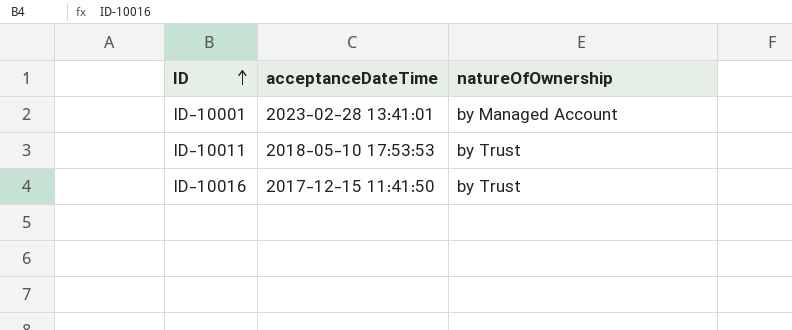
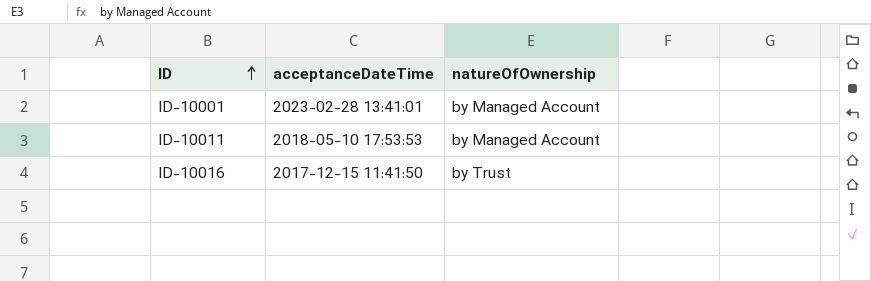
ID-10011 | natureOfOwnership: by Trust -> by Managed Account

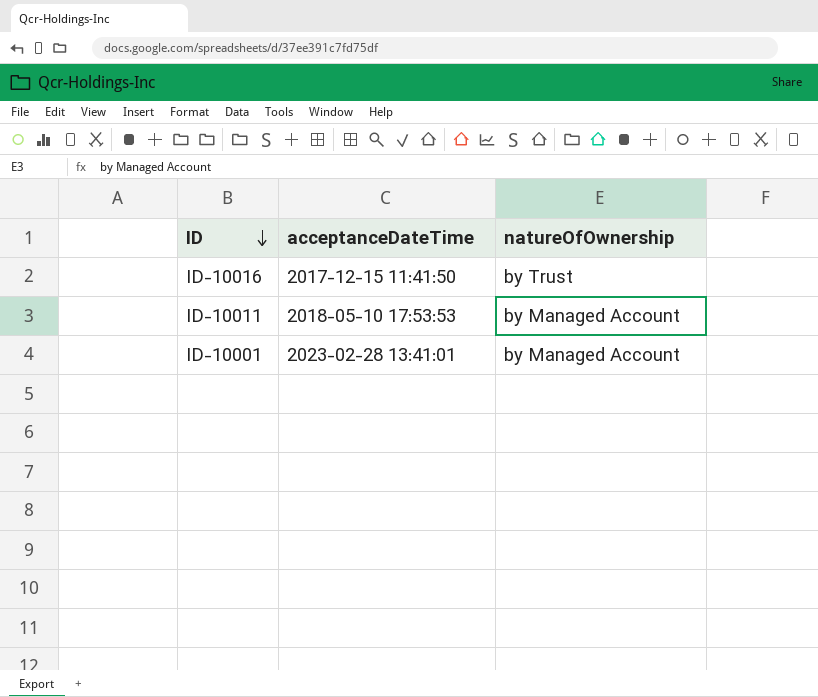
row order: ID ascending -> ID descending

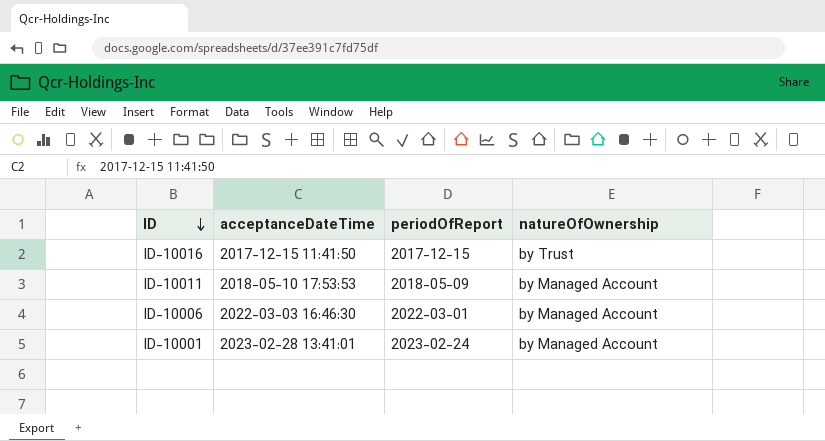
column periodOfReport | position: none -> 3
row ID-10006: none -> 2022-03-03 16:46:30 | 2022-03-01 | by Managed Account

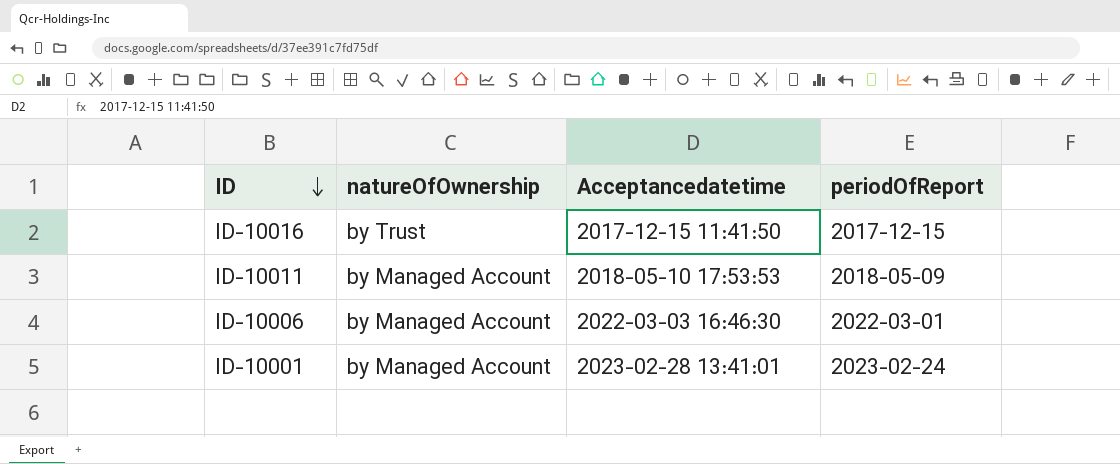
column natureOfOwnership | position: 4 -> 2
column name: acceptanceDateTime -> Acceptancedatetime

